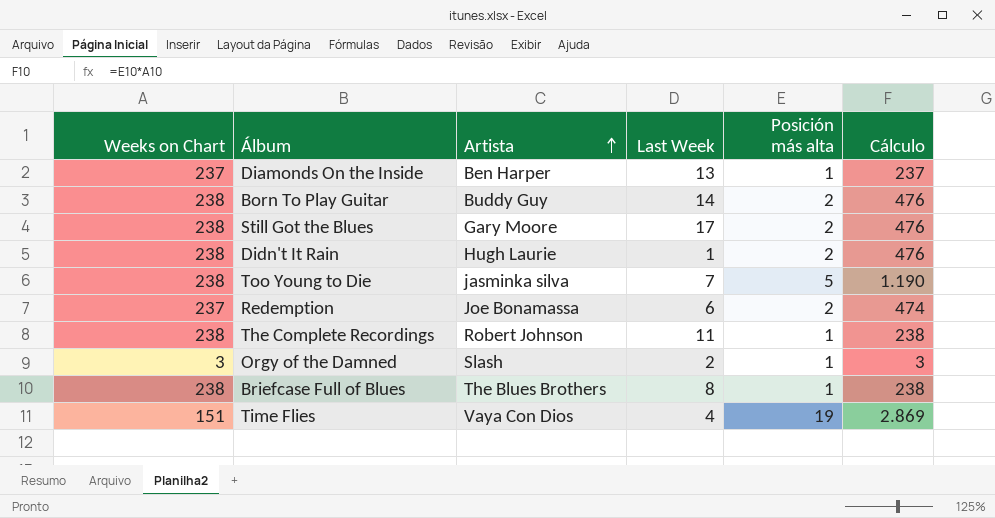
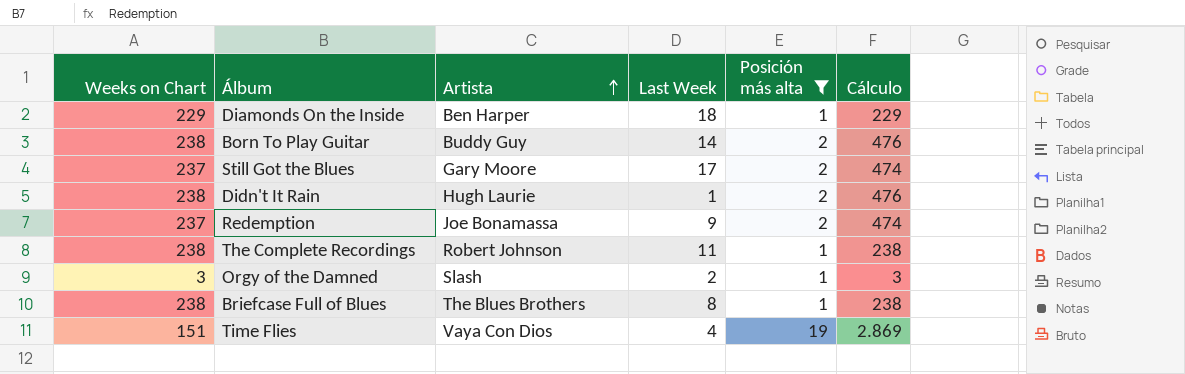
filter: none -> Posición más alta != 5
Diamonds On the Inside | Weeks on Chart: 237 -> 229
Diamonds On the Inside | Last Week: 13 -> 18
Diamonds On the Inside | Cálculo: 237 -> 229
Still Got the Blues | Weeks on Chart: 238 -> 237
Still Got the Blues | Cálculo: 476 -> 474
Redemption | Last Week: 6 -> 9

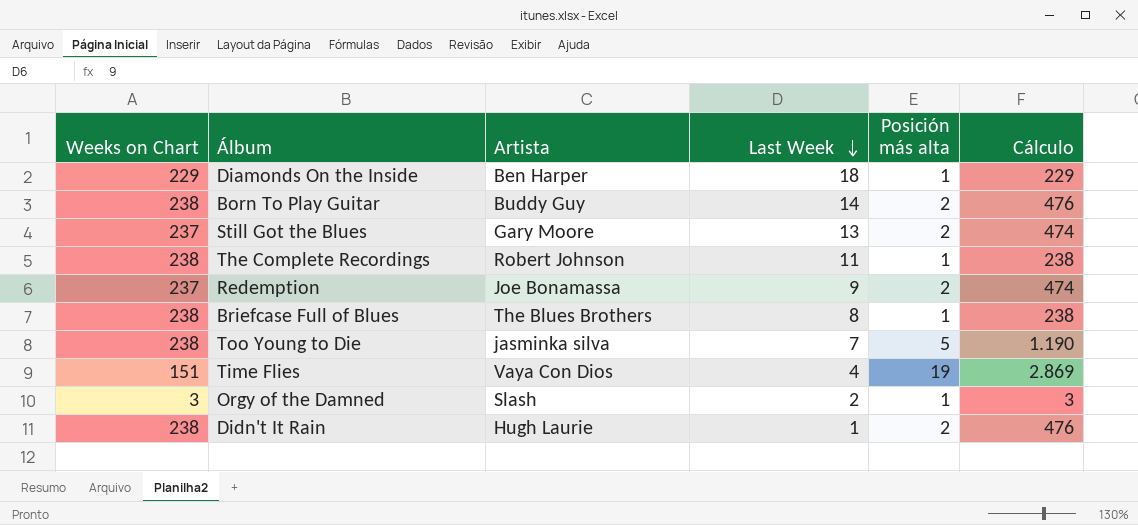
filter: Posición más alta != 5 -> none
row order: Artista ascending -> Last Week descending
Still Got the Blues | Last Week: 17 -> 13

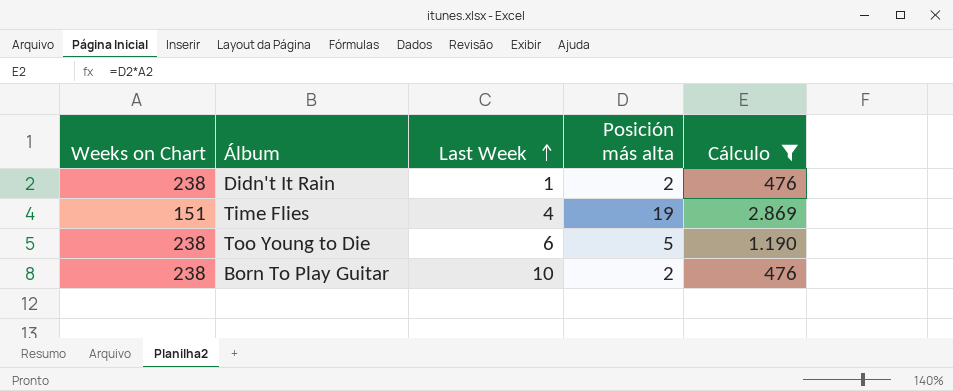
filter: none -> Cálculo >= 476
row order: Last Week descending -> Last Week ascending
column Artista | position: 3 -> none
Too Young to Die | Last Week: 7 -> 6
Born To Play Guitar | Last Week: 14 -> 10

